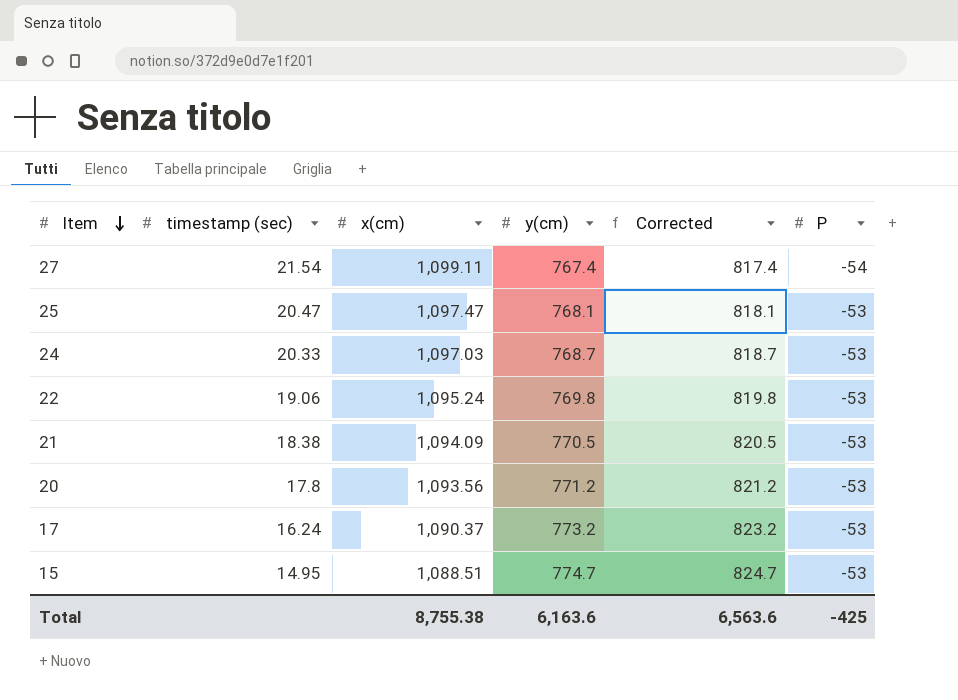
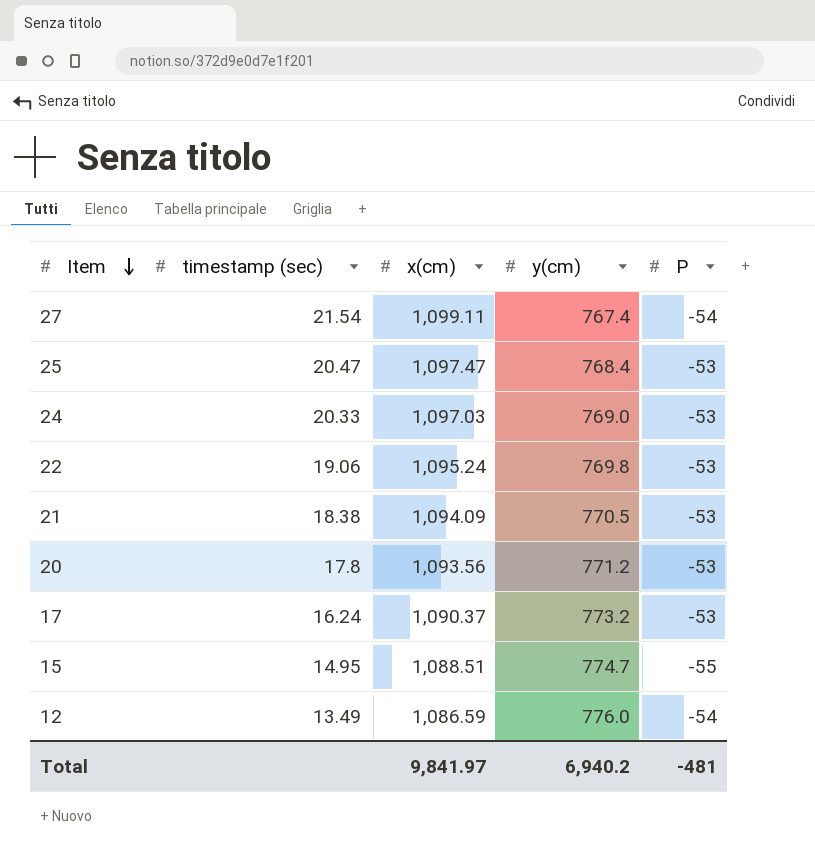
column Corrected | formula: [y(cm)] + 50 -> none
25 | y(cm): 768.1 -> 768.4
24 | y(cm): 768.7 -> 769.0
15 | P: -53 -> -55
row 12: none -> 13.49 | 1,086.59 | 776.0 | -54
Total | x(cm): 8,755.38 -> 9,841.97
Total | y(cm): 6,163.6 -> 6,940.2
Total | P: -425 -> -481

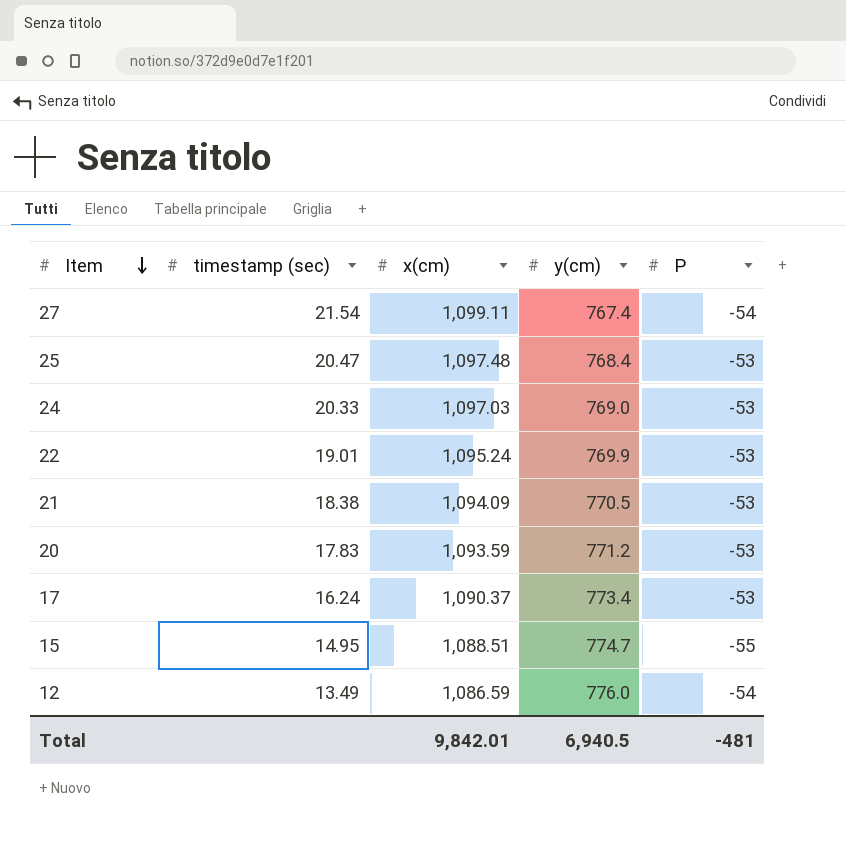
25 | x(cm): 1,097.47 -> 1,097.48
22 | timestamp (sec): 19.06 -> 19.01
22 | y(cm): 769.8 -> 769.9
20 | timestamp (sec): 17.8 -> 17.83
20 | x(cm): 1,093.56 -> 1,093.59
17 | y(cm): 773.2 -> 773.4
Total | x(cm): 9,841.97 -> 9,842.01
Total | y(cm): 6,940.2 -> 6,940.5

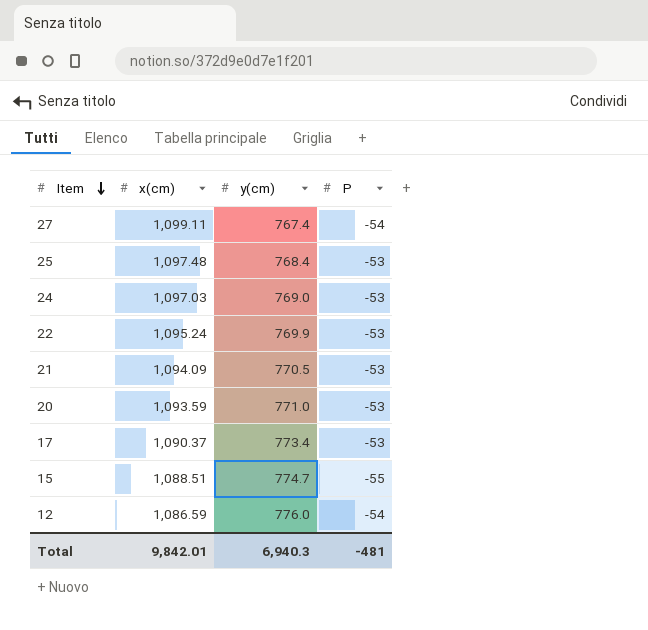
column timestamp (sec) | position: 2 -> none
20 | y(cm): 771.2 -> 771.0
Total | y(cm): 6,940.5 -> 6,940.3

